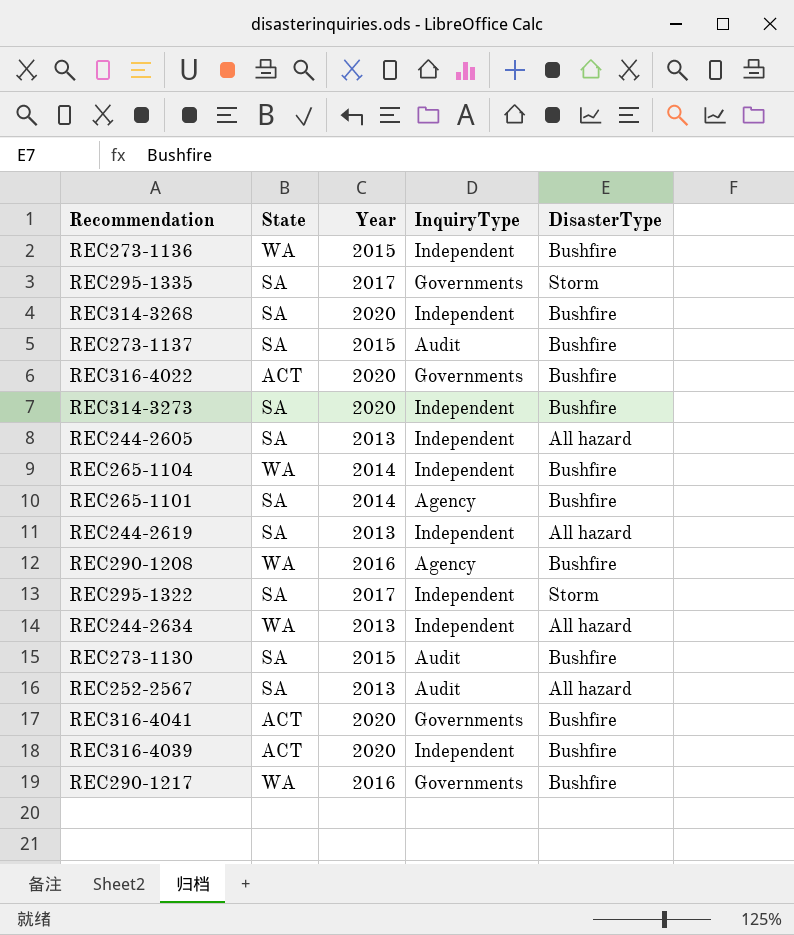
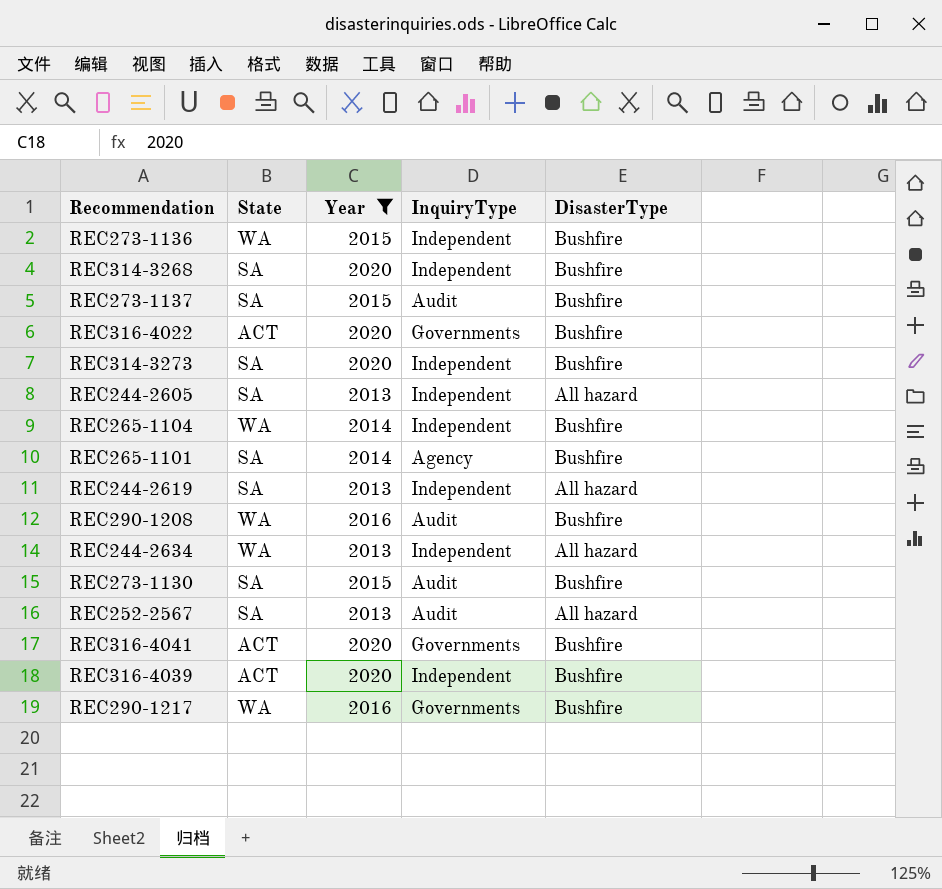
filter: none -> Year != 2017
REC290-1208 | InquiryType: Agency -> Audit

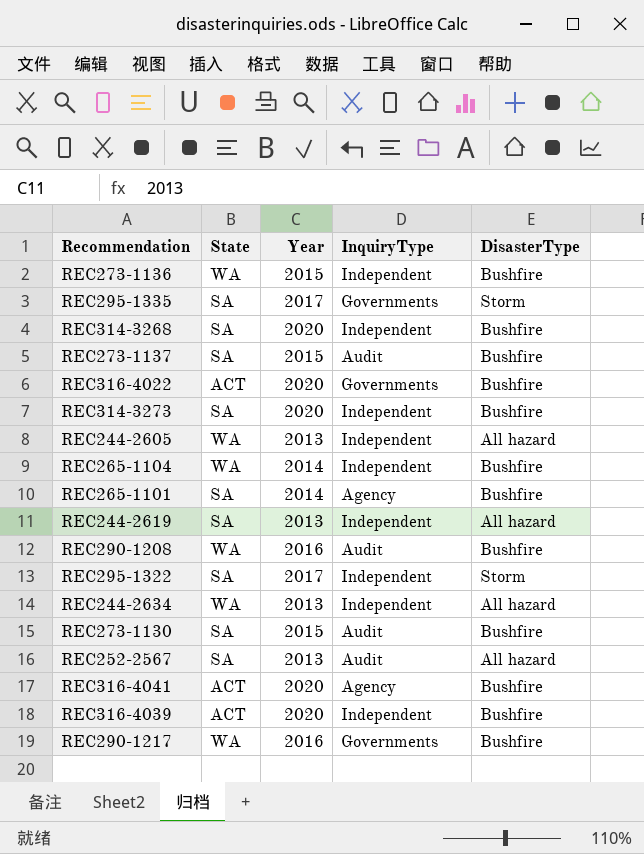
filter: Year != 2017 -> none
REC244-2605 | State: SA -> WA
REC316-4041 | InquiryType: Governments -> Agency

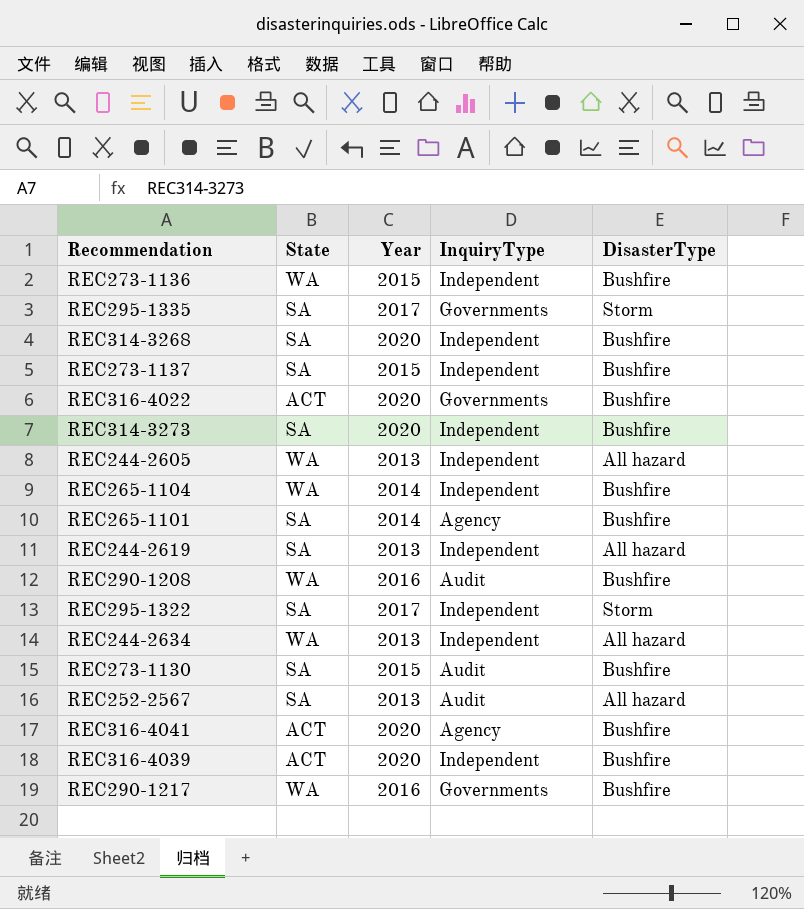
REC273-1137 | InquiryType: Audit -> Independent

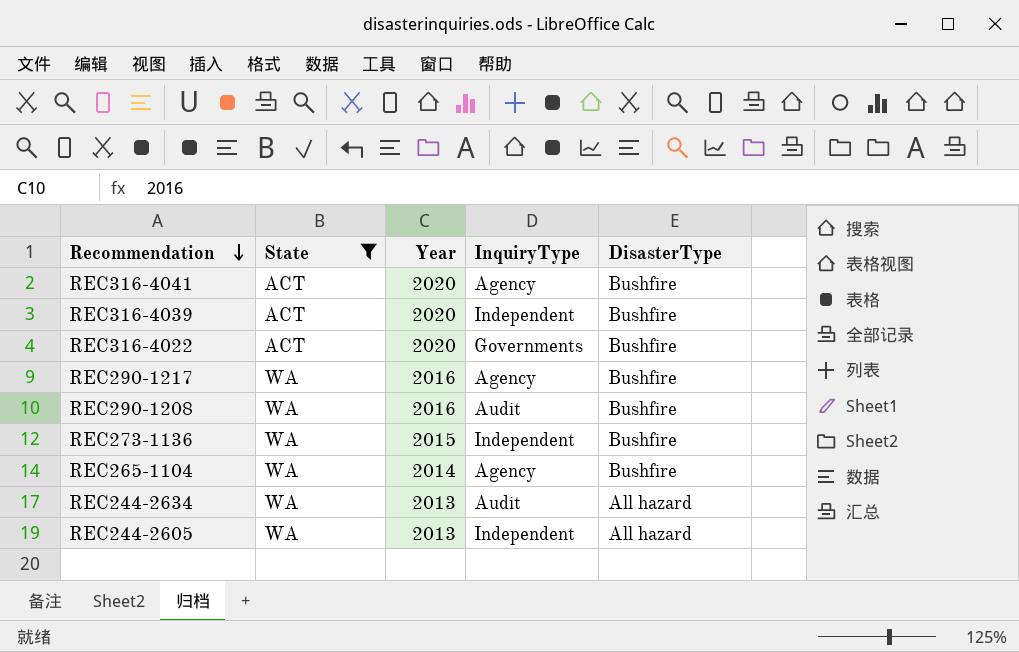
filter: none -> State != SA
row order: none -> Recommendation descending
REC290-1217 | InquiryType: Governments -> Agency
REC265-1104 | InquiryType: Independent -> Agency
REC244-2634 | InquiryType: Independent -> Audit

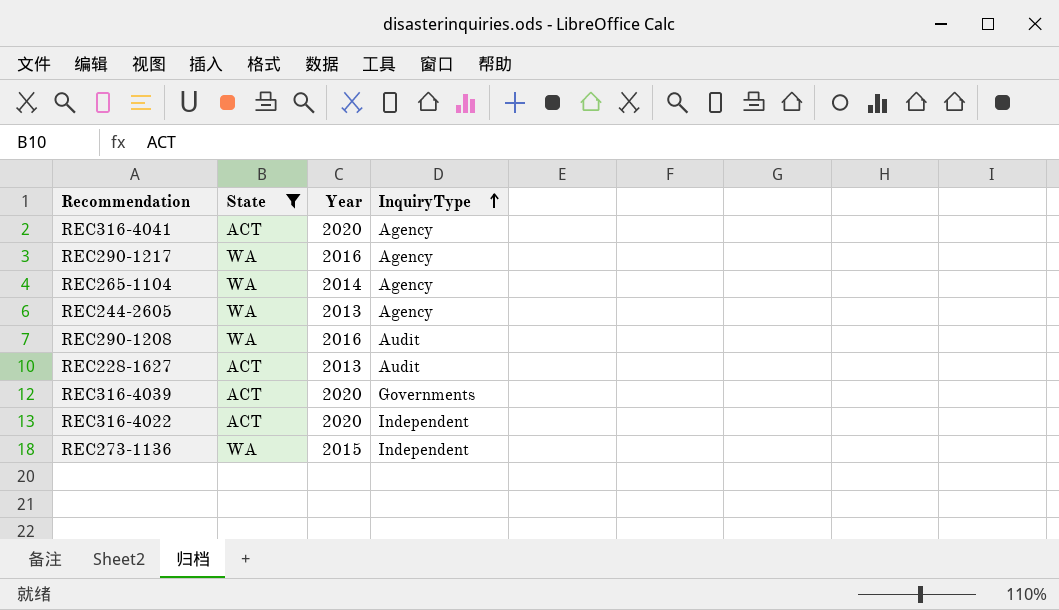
row order: Recommendation descending -> InquiryType ascending
column DisasterType | position: 5 -> none
row REC244-2634: WA | 2013 | Audit | All hazard -> none
REC244-2605 | InquiryType: Independent -> Agency
row REC228-1627: none -> ACT | 2013 | Audit
REC316-4039 | InquiryType: Independent -> Governments
REC316-4022 | InquiryType: Governments -> Independent

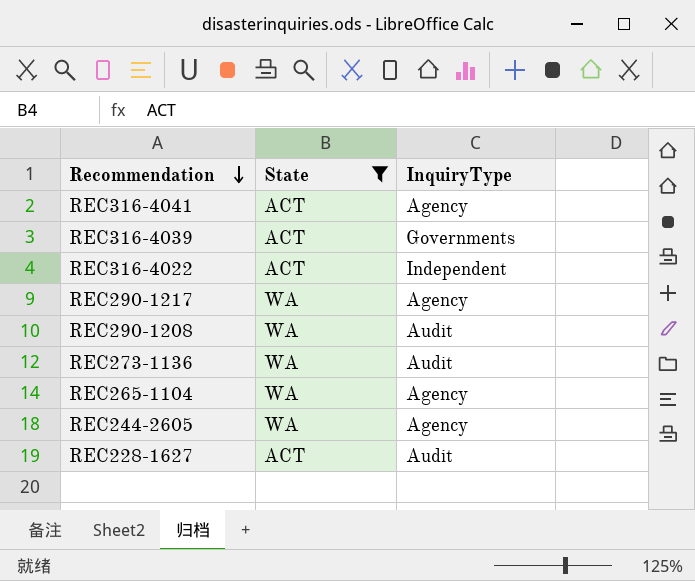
row order: InquiryType ascending -> Recommendation descending
column Year | position: 3 -> none
REC273-1136 | InquiryType: Independent -> Audit

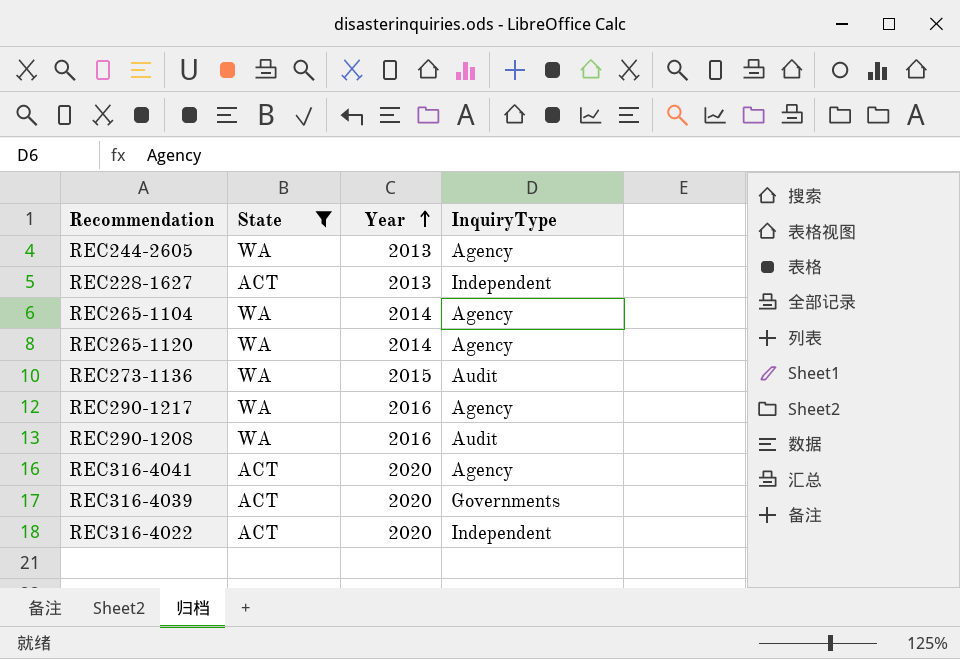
row order: Recommendation descending -> Year ascending
column Year | position: none -> 3
REC228-1627 | InquiryType: Audit -> Independent
row REC265-1120: none -> WA | 2014 | Agency

